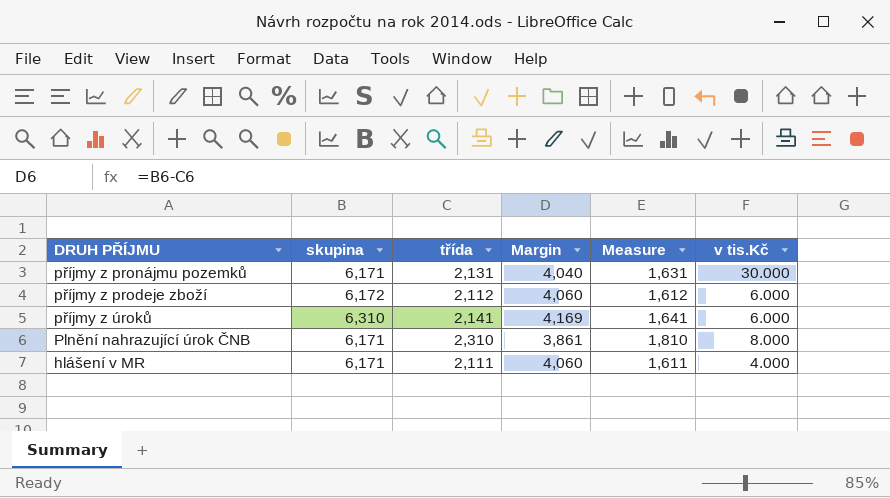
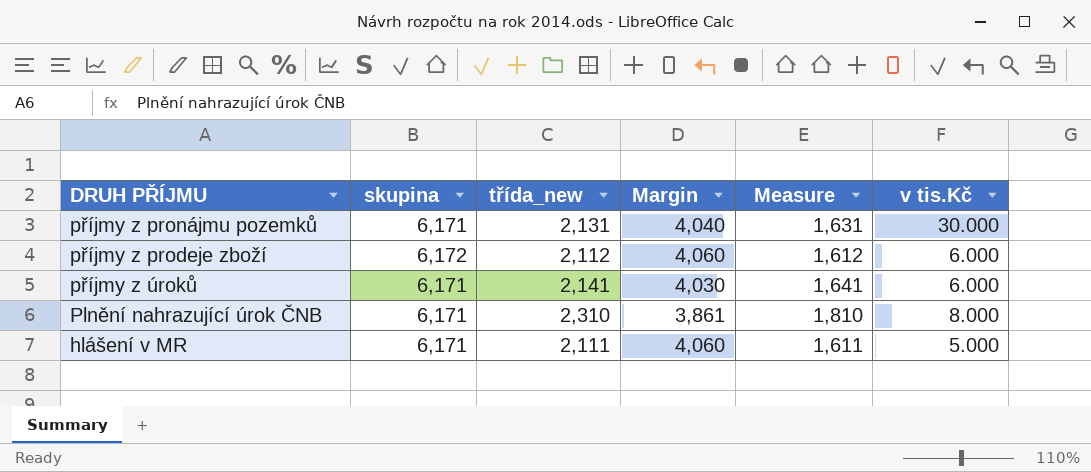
column name: třída -> třída_new
příjmy z úroků | skupina: 6,310 -> 6,171
příjmy z úroků | Margin: 4,169 -> 4,030
hlášení v MR | v tis.Kč: 4.000 -> 5.000

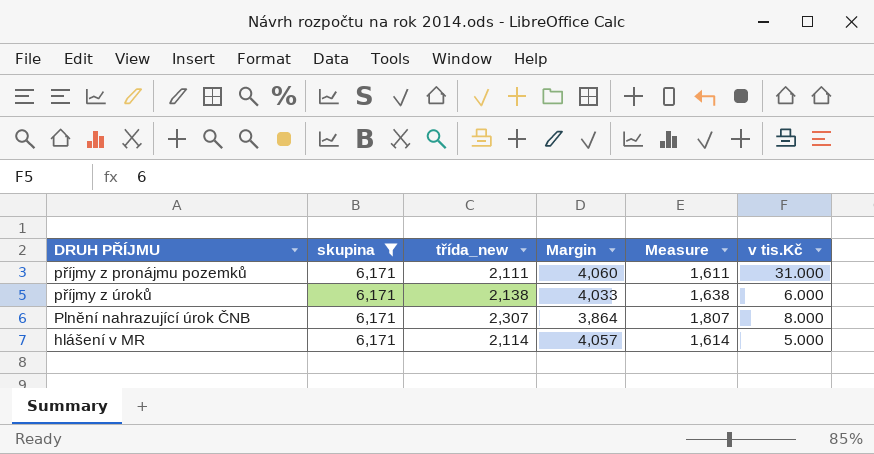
filter: none -> skupina = 6,171
příjmy z pronájmu pozemků | třída_new: 2,131 -> 2,111
příjmy z pronájmu pozemků | Margin: 4,040 -> 4,060
příjmy z pronájmu pozemků | Measure: 1,631 -> 1,611
příjmy z pronájmu pozemků | v tis.Kč: 30.000 -> 31.000
příjmy z úroků | třída_new: 2,141 -> 2,138
příjmy z úroků | Margin: 4,030 -> 4,033
příjmy z úroků | Measure: 1,641 -> 1,638
Plnění nahrazující úrok ČNB | třída_new: 2,310 -> 2,307
Plnění nahrazující úrok ČNB | Margin: 3,861 -> 3,864
Plnění nahrazující úrok ČNB | Measure: 1,810 -> 1,807
hlášení v MR | třída_new: 2,111 -> 2,114
hlášení v MR | Margin: 4,060 -> 4,057
hlášení v MR | Measure: 1,611 -> 1,614

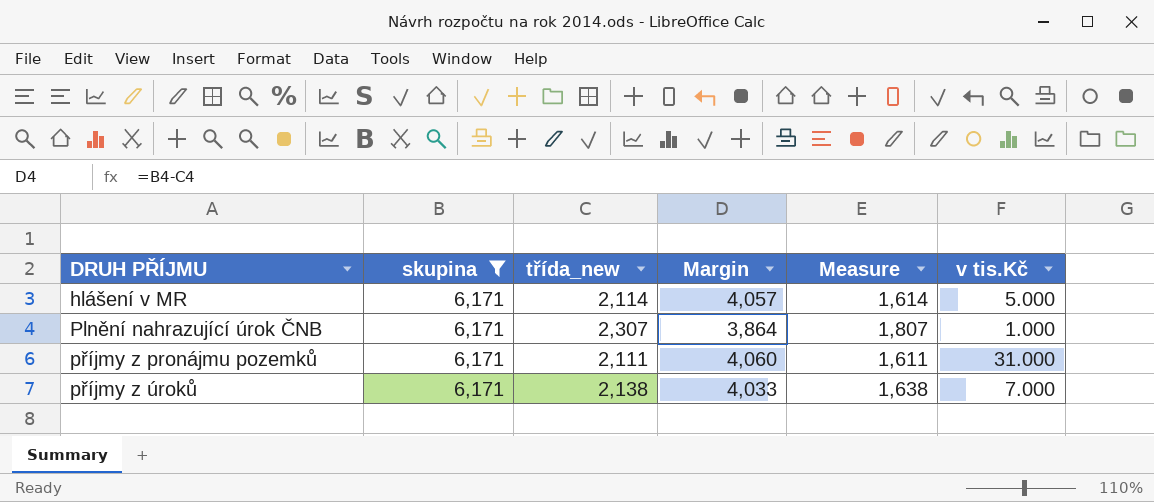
row order: none -> DRUH PŘÍJMU ascending
Plnění nahrazující úrok ČNB | v tis.Kč: 8.000 -> 1.000
příjmy z úroků | v tis.Kč: 6.000 -> 7.000

